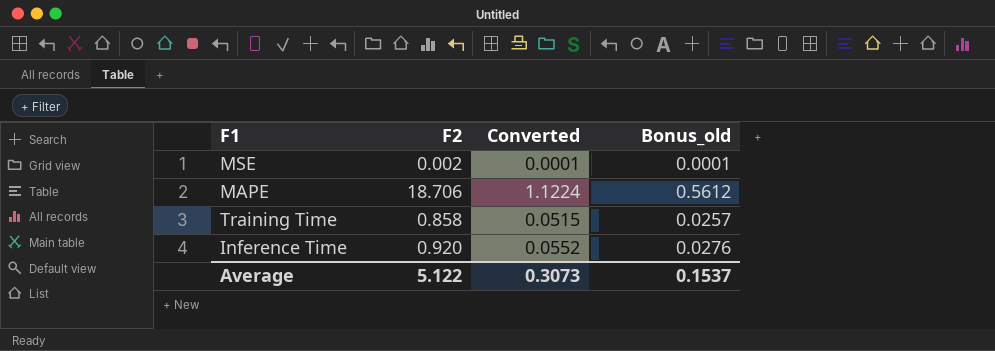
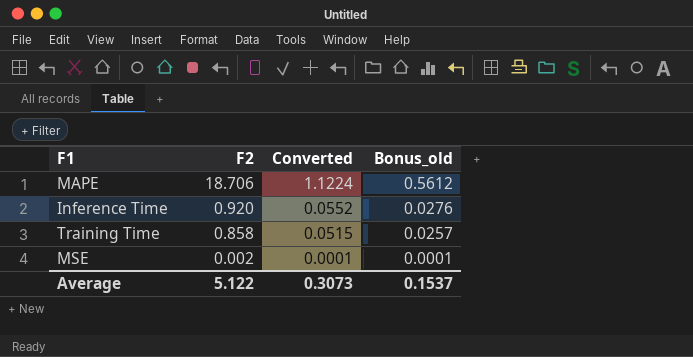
row order: none -> F2 descending

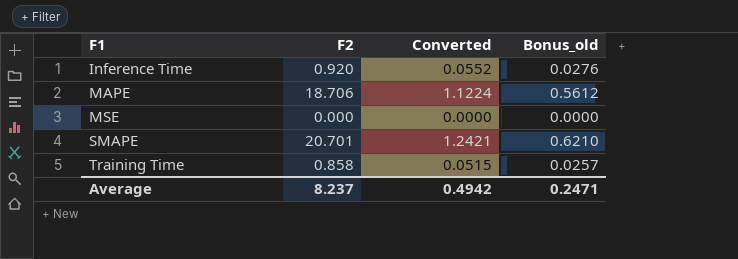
row order: F2 descending -> F1 ascending
MSE | F2: 0.002 -> 0.000
MSE | Converted: 0.0001 -> 0.0000
MSE | Bonus_old: 0.0001 -> 0.0000
row SMAPE: none -> 20.701 | 1.2421 | 0.6210
Average | F2: 5.122 -> 8.237
Average | Converted: 0.3073 -> 0.4942
Average | Bonus_old: 0.1537 -> 0.2471

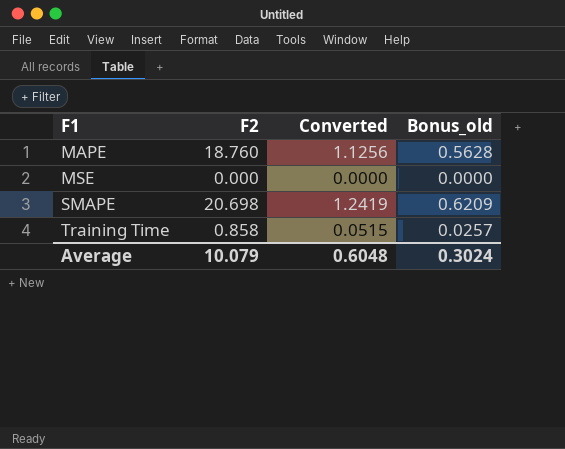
row Inference Time: 0.920 | 0.0552 | 0.0276 -> none
MAPE | F2: 18.706 -> 18.760
MAPE | Converted: 1.1224 -> 1.1256
MAPE | Bonus_old: 0.5612 -> 0.5628
SMAPE | F2: 20.701 -> 20.698
SMAPE | Converted: 1.2421 -> 1.2419
SMAPE | Bonus_old: 0.6210 -> 0.6209
Average | F2: 8.237 -> 10.079
Average | Converted: 0.4942 -> 0.6048
Average | Bonus_old: 0.2471 -> 0.3024

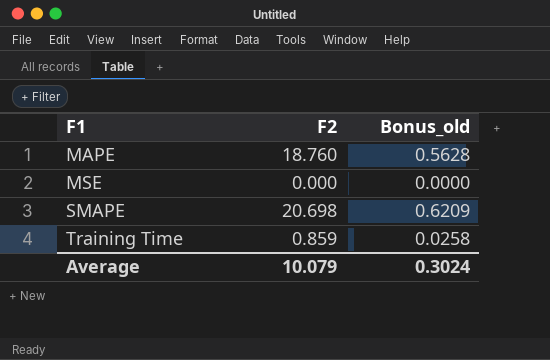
column Converted | formula: [F2] * 0.06 -> none
Training Time | F2: 0.858 -> 0.859
Training Time | Bonus_old: 0.0257 -> 0.0258

